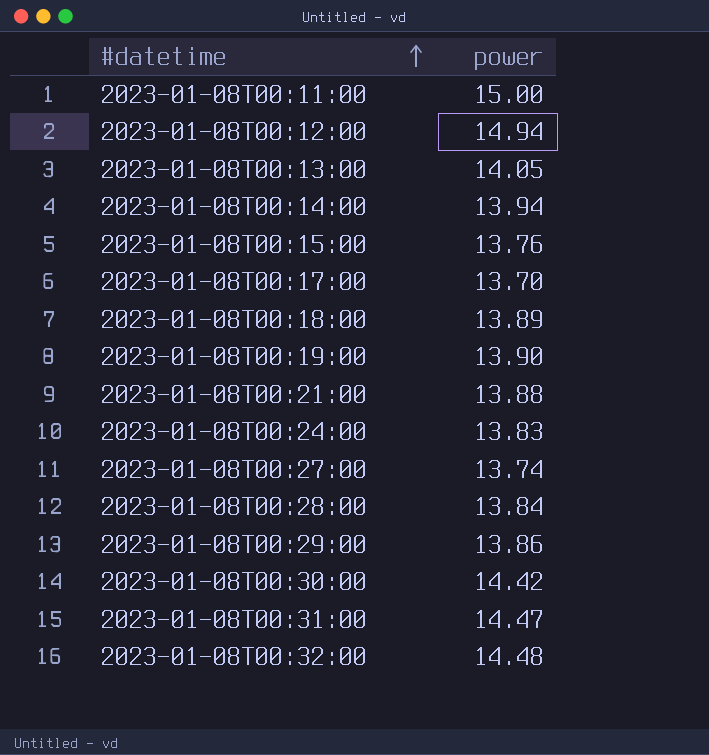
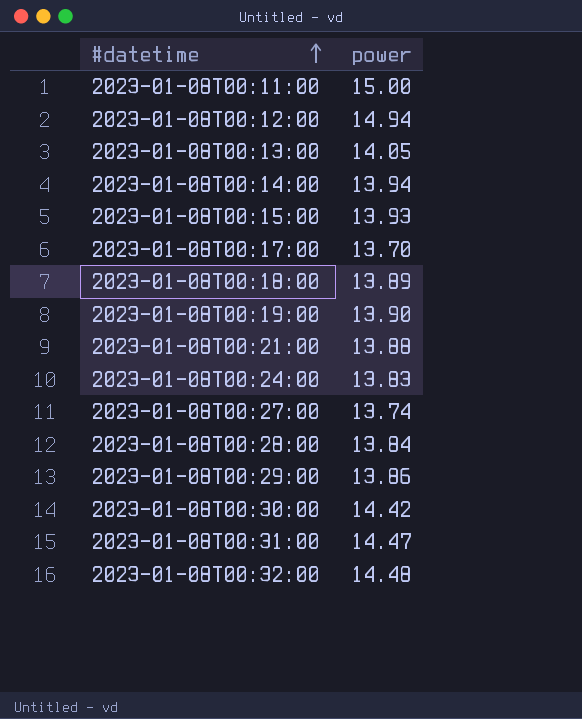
2023-01-08T00:15:00 | power: 13.76 -> 13.93

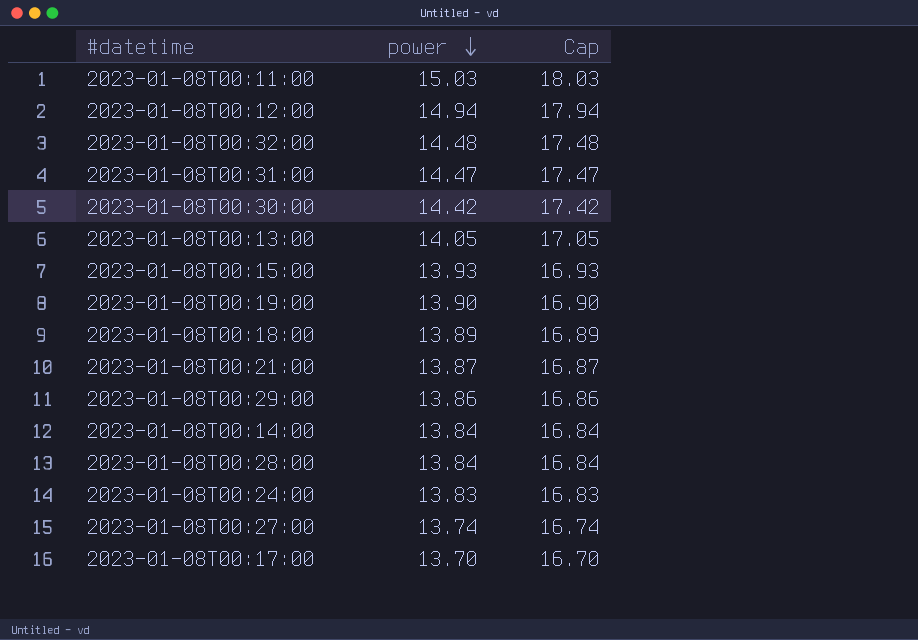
row order: #datetime ascending -> power descending
column Cap | formula: none -> [power] + 3
2023-01-08T00:11:00 | power: 15.00 -> 15.03
2023-01-08T00:21:00 | power: 13.88 -> 13.87
2023-01-08T00:14:00 | power: 13.94 -> 13.84

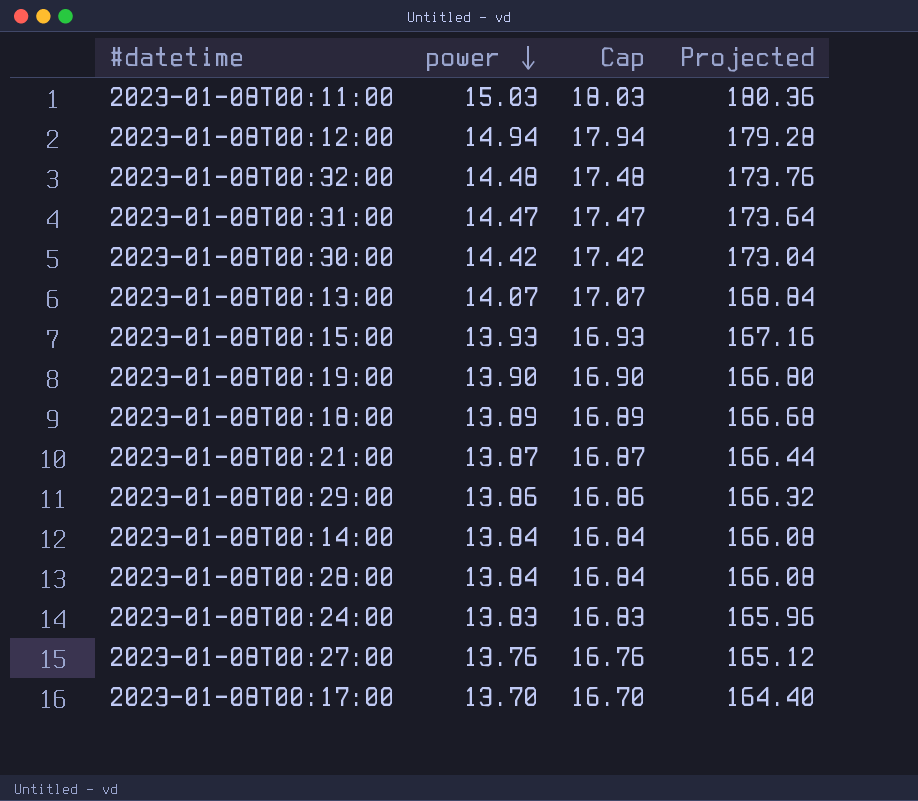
column Projected | formula: none -> [power] * 12
2023-01-08T00:13:00 | power: 14.05 -> 14.07
2023-01-08T00:13:00 | Cap: 17.05 -> 17.07
2023-01-08T00:27:00 | power: 13.74 -> 13.76
2023-01-08T00:27:00 | Cap: 16.74 -> 16.76

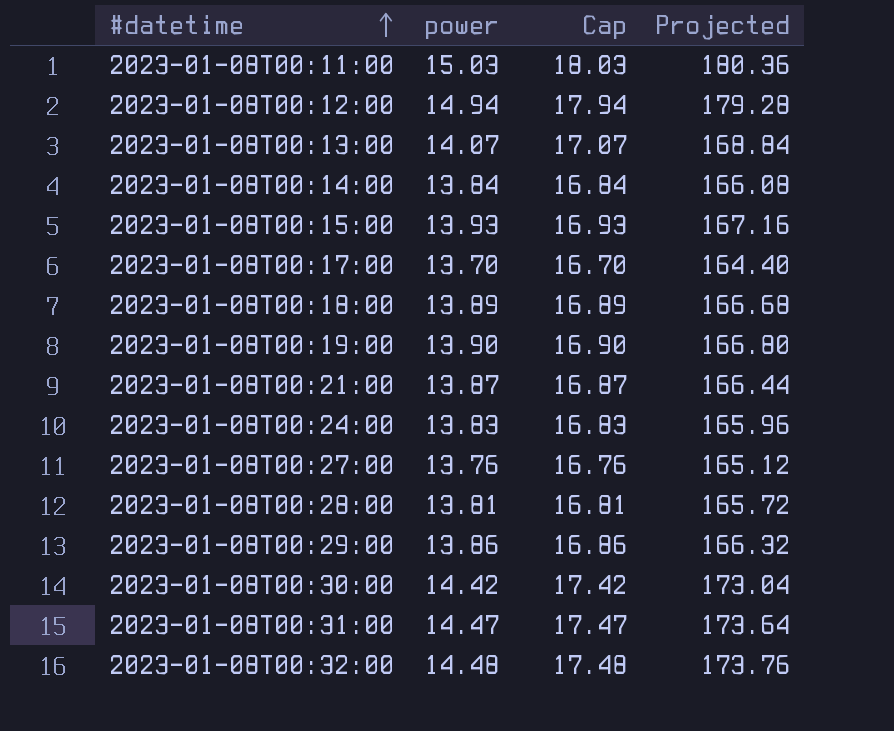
row order: power descending -> #datetime ascending
2023-01-08T00:28:00 | power: 13.84 -> 13.81
2023-01-08T00:28:00 | Cap: 16.84 -> 16.81
2023-01-08T00:28:00 | Projected: 166.08 -> 165.72

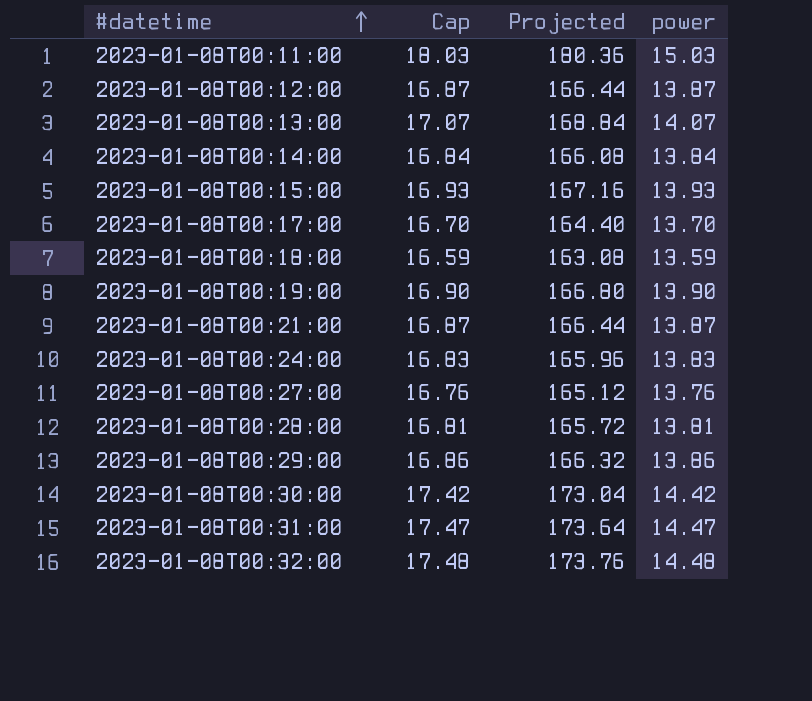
column power | position: 2 -> 4
2023-01-08T00:12:00 | Cap: 17.94 -> 16.87
2023-01-08T00:12:00 | Projected: 179.28 -> 166.44
2023-01-08T00:12:00 | power: 14.94 -> 13.87
2023-01-08T00:18:00 | Cap: 16.89 -> 16.59
2023-01-08T00:18:00 | Projected: 166.68 -> 163.08
2023-01-08T00:18:00 | power: 13.89 -> 13.59

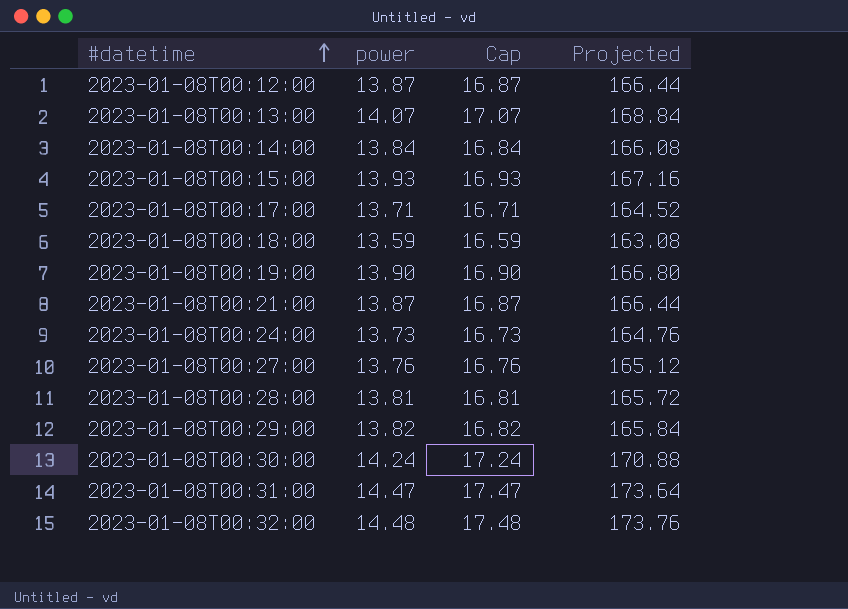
column power | position: 4 -> 2
row 2023-01-08T00:11:00: 18.03 | 180.36 | 15.03 -> none
2023-01-08T00:17:00 | power: 13.70 -> 13.71
2023-01-08T00:17:00 | Cap: 16.70 -> 16.71
2023-01-08T00:17:00 | Projected: 164.40 -> 164.52
2023-01-08T00:24:00 | power: 13.83 -> 13.73
2023-01-08T00:24:00 | Cap: 16.83 -> 16.73
2023-01-08T00:24:00 | Projected: 165.96 -> 164.76
2023-01-08T00:29:00 | power: 13.86 -> 13.82
2023-01-08T00:29:00 | Cap: 16.86 -> 16.82
2023-01-08T00:29:00 | Projected: 166.32 -> 165.84
2023-01-08T00:30:00 | power: 14.42 -> 14.24
2023-01-08T00:30:00 | Cap: 17.42 -> 17.24
2023-01-08T00:30:00 | Projected: 173.04 -> 170.88

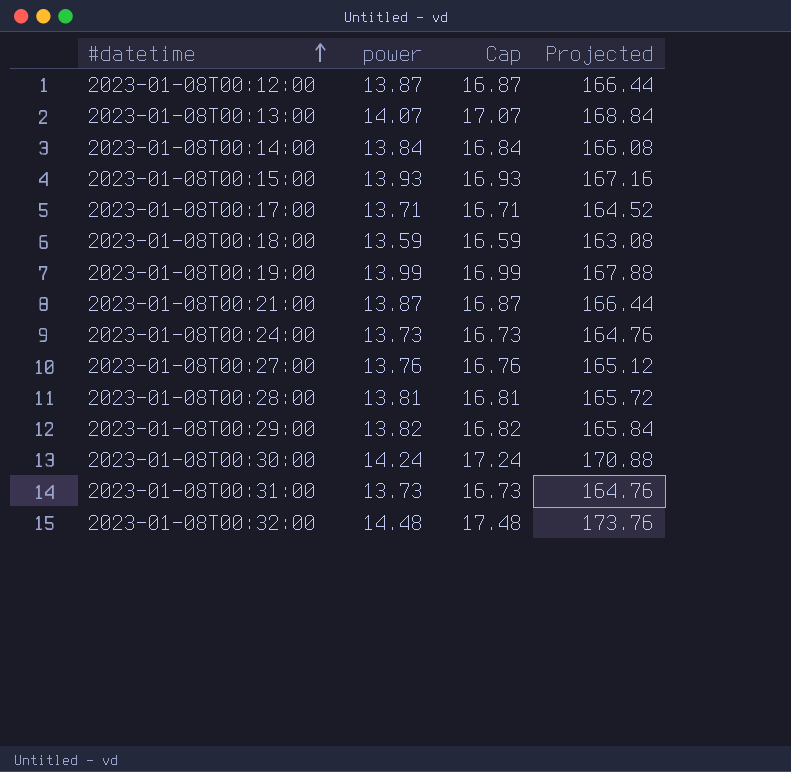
2023-01-08T00:19:00 | power: 13.90 -> 13.99
2023-01-08T00:19:00 | Cap: 16.90 -> 16.99
2023-01-08T00:19:00 | Projected: 166.80 -> 167.88
2023-01-08T00:31:00 | power: 14.47 -> 13.73
2023-01-08T00:31:00 | Cap: 17.47 -> 16.73
2023-01-08T00:31:00 | Projected: 173.64 -> 164.76

